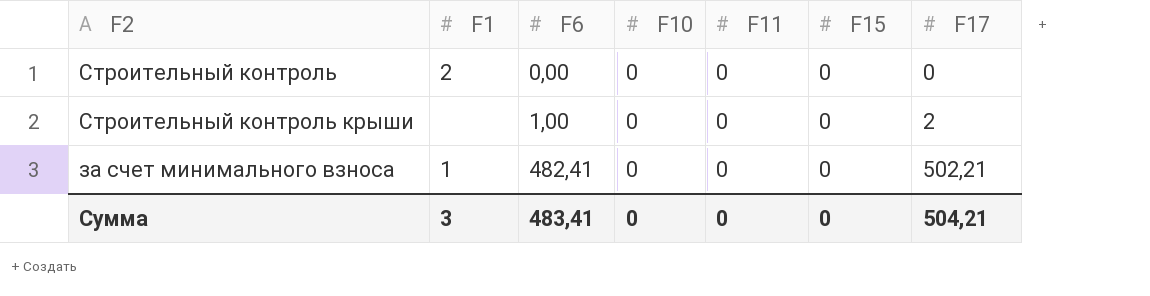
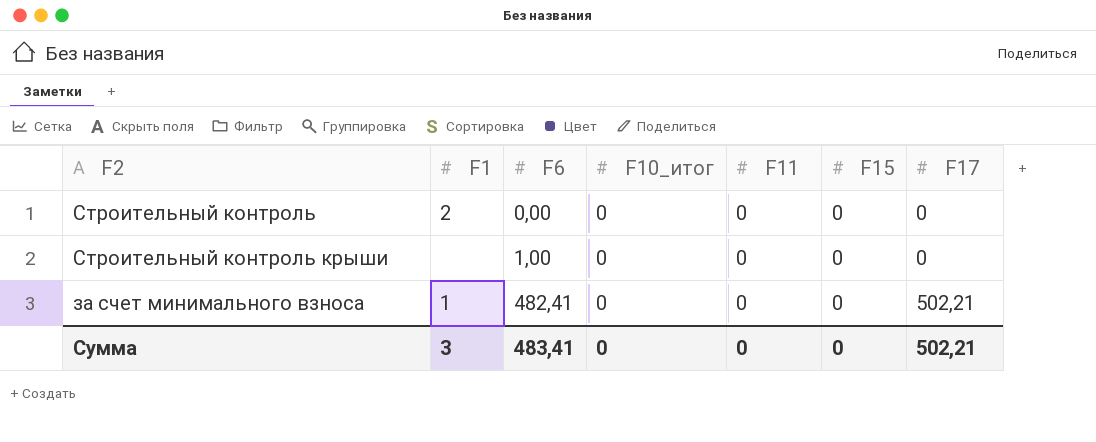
column name: F10 -> F10_итог
Строительный контроль крыши | F17: 2 -> 0
Сумма | F17: 504,21 -> 502,21

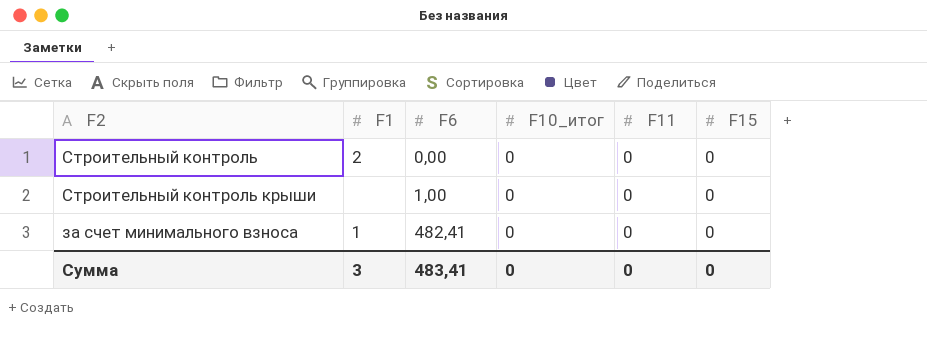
column F17 | position: 7 -> none

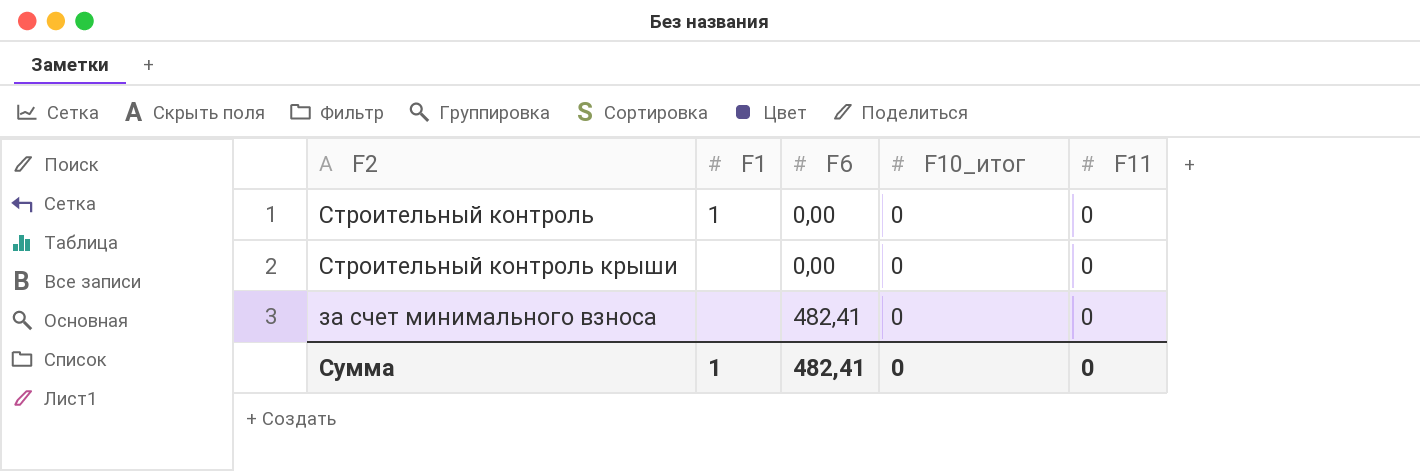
column F15 | position: 6 -> none
Строительный контроль | F1: 2 -> 1
Строительный контроль крыши | F6: 1,00 -> 0,00
за счет минимального взноса | F1: 1 -> none
Сумма | F1: 3 -> 1
Сумма | F6: 483,41 -> 482,41

